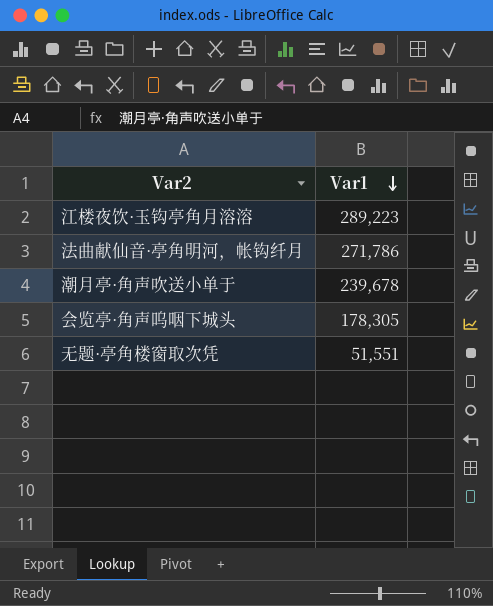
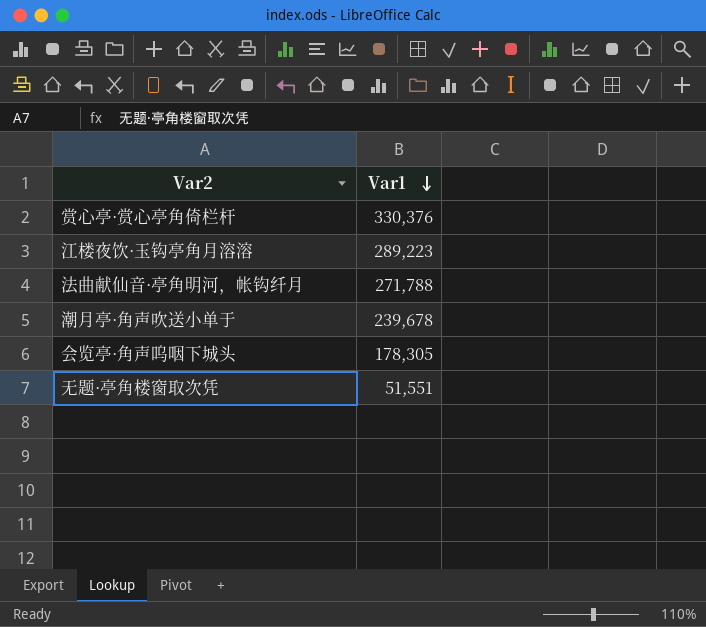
row 赏心亭·赏心亭角倚栏杆: none -> 330,376
法曲献仙音·亭角明河，帐钩纤月 | Var1: 271,786 -> 271,788

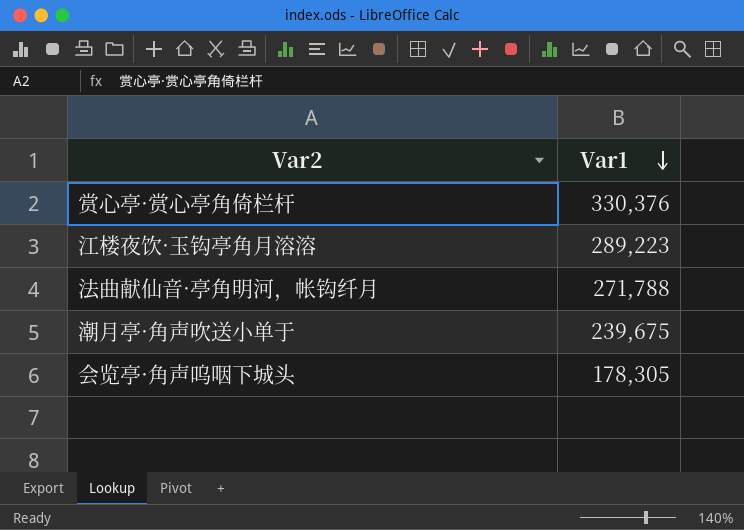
row 无题·亭角楼窗取次凭: 51,551 -> none
潮月亭·角声吹送小单于 | Var1: 239,678 -> 239,675

